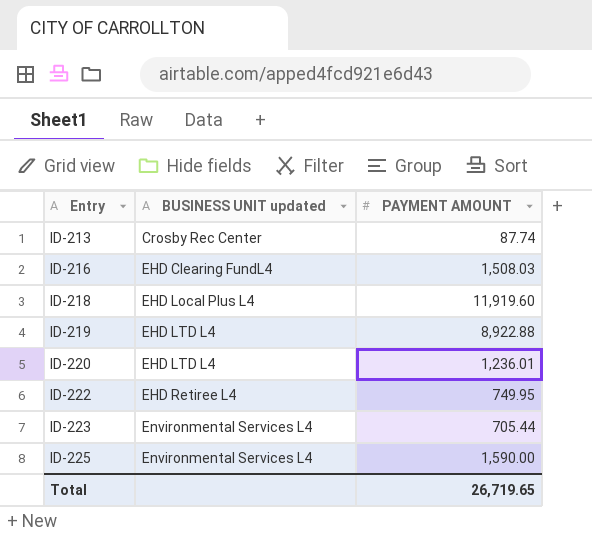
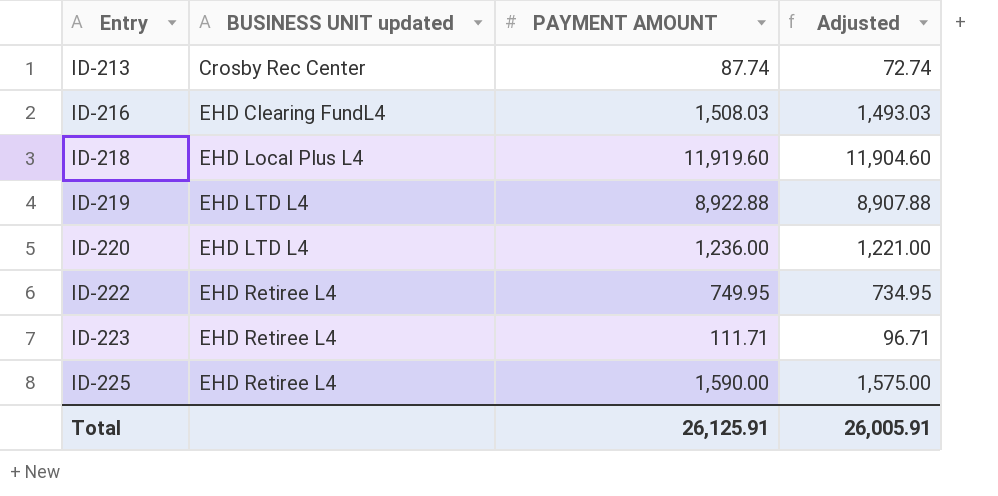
column Adjusted | formula: none -> [PAYMENT AMOUNT] - 15
ID-220 | PAYMENT AMOUNT: 1,236.01 -> 1,236.00
ID-223 | BUSINESS UNIT updated: Environmental Services L4 -> EHD Retiree L4
ID-223 | PAYMENT AMOUNT: 705.44 -> 111.71
ID-225 | BUSINESS UNIT updated: Environmental Services L4 -> EHD Retiree L4
Total | PAYMENT AMOUNT: 26,719.65 -> 26,125.91

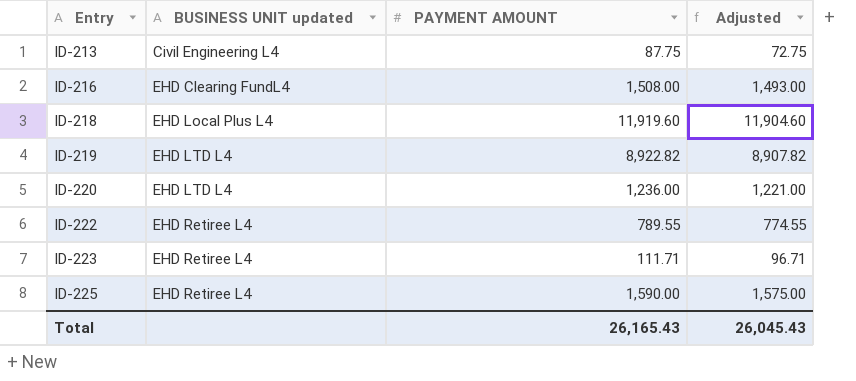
ID-213 | BUSINESS UNIT updated: Crosby Rec Center -> Civil Engineering L4
ID-213 | PAYMENT AMOUNT: 87.74 -> 87.75
ID-213 | Adjusted: 72.74 -> 72.75
ID-216 | PAYMENT AMOUNT: 1,508.03 -> 1,508.00
ID-216 | Adjusted: 1,493.03 -> 1,493.00
ID-219 | PAYMENT AMOUNT: 8,922.88 -> 8,922.82
ID-219 | Adjusted: 8,907.88 -> 8,907.82
ID-222 | PAYMENT AMOUNT: 749.95 -> 789.55
ID-222 | Adjusted: 734.95 -> 774.55
Total | PAYMENT AMOUNT: 26,125.91 -> 26,165.43
Total | Adjusted: 26,005.91 -> 26,045.43

